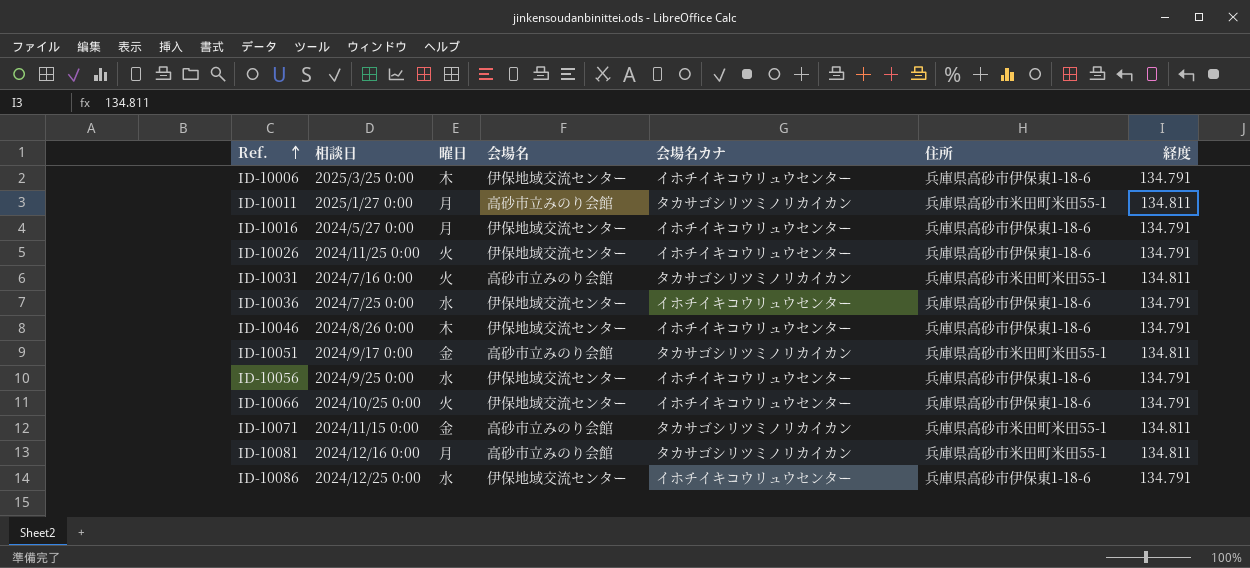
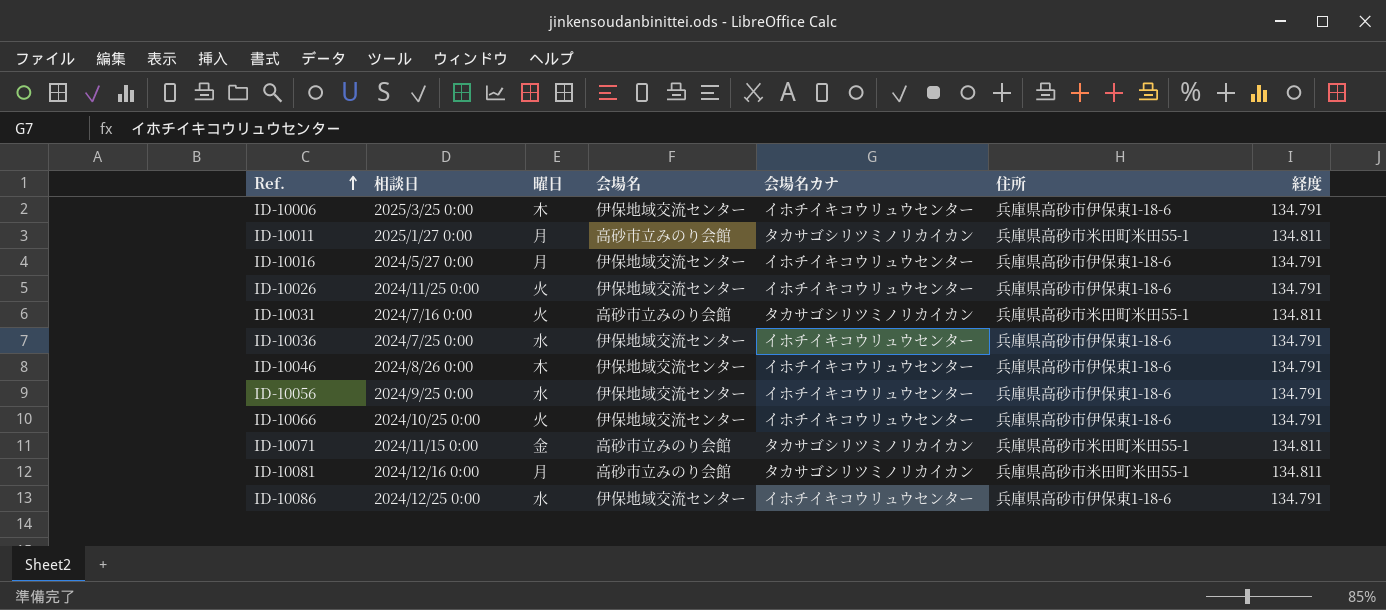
row ID-10051: 2024/9/17 0:00 | 金 | 高砂市立みのり会館 | タカサゴシリツミノリカイカン | 兵庫県高砂市米田町米田55-1 | 134.811 -> none

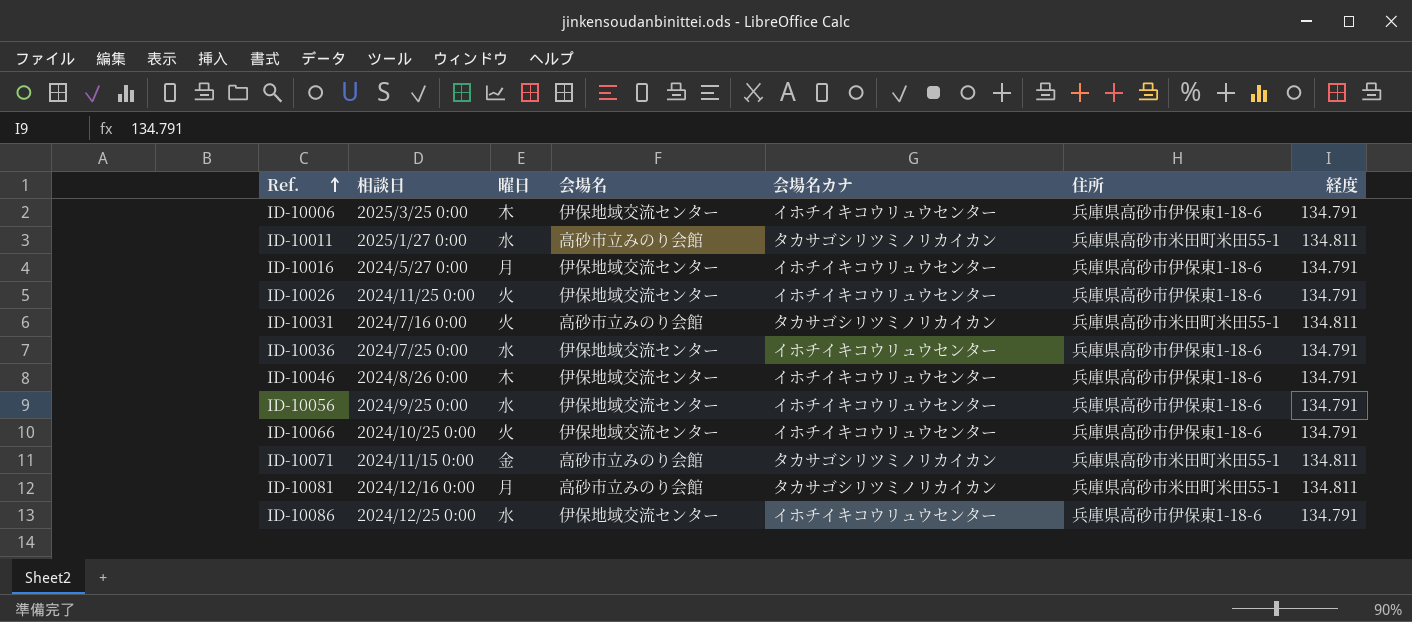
ID-10011 | 曜日: 月 -> 水

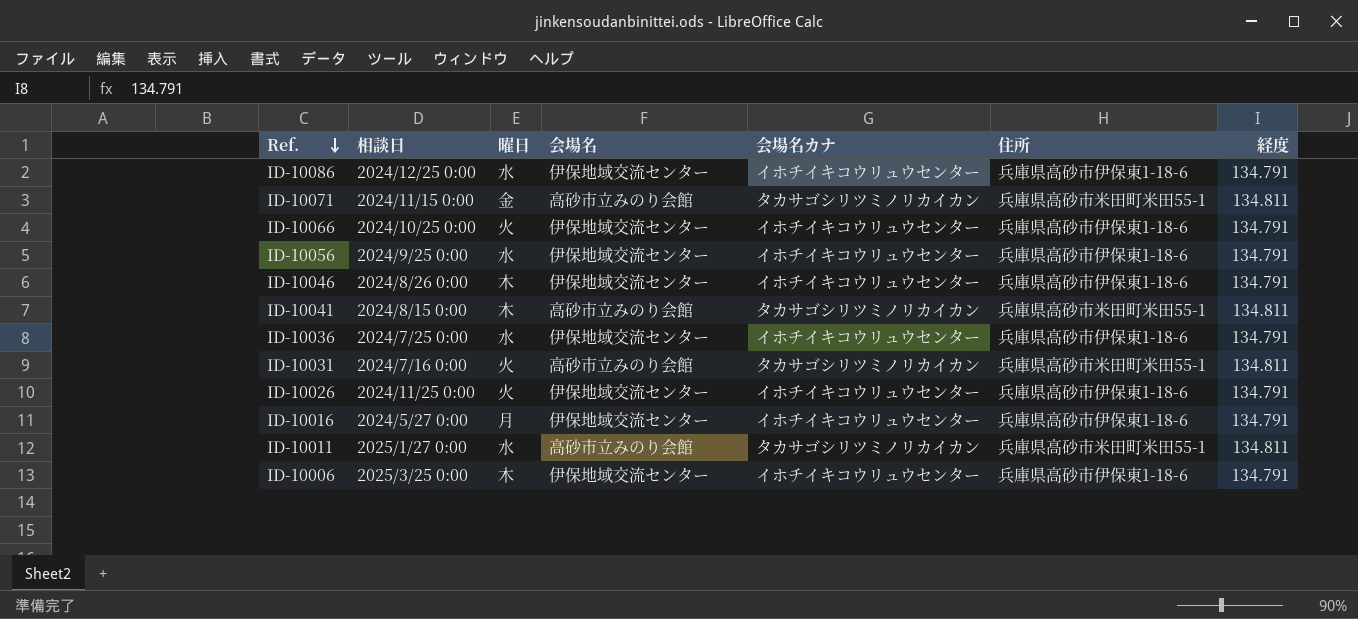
row order: Ref. ascending -> Ref. descending
row ID-10081: 2024/12/16 0:00 | 月 | 高砂市立みのり会館 | タカサゴシリツミノリカイカン | 兵庫県高砂市米田町米田55-1 | 134.811 -> none
row ID-10041: none -> 2024/8/15 0:00 | 木 | 高砂市立みのり会館 | タカサゴシリツミノリカイカン | 兵庫県高砂市米田町米田55-1 | 134.811

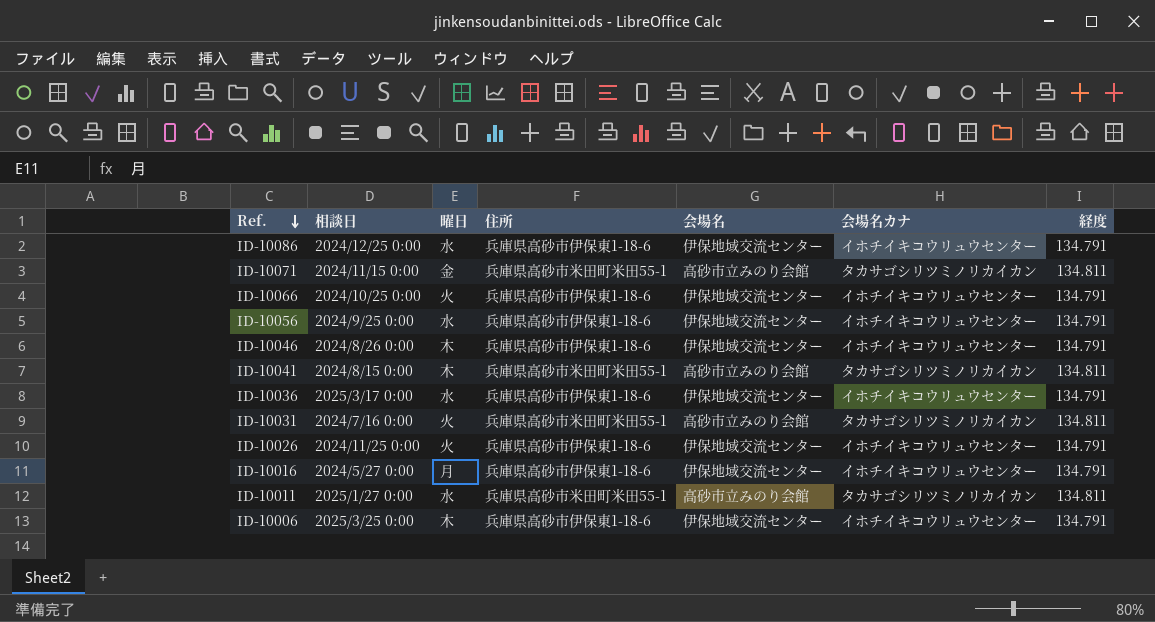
column 住所 | position: 6 -> 4
ID-10036 | 相談日: 2024/7/25 0:00 -> 2025/3/17 0:00

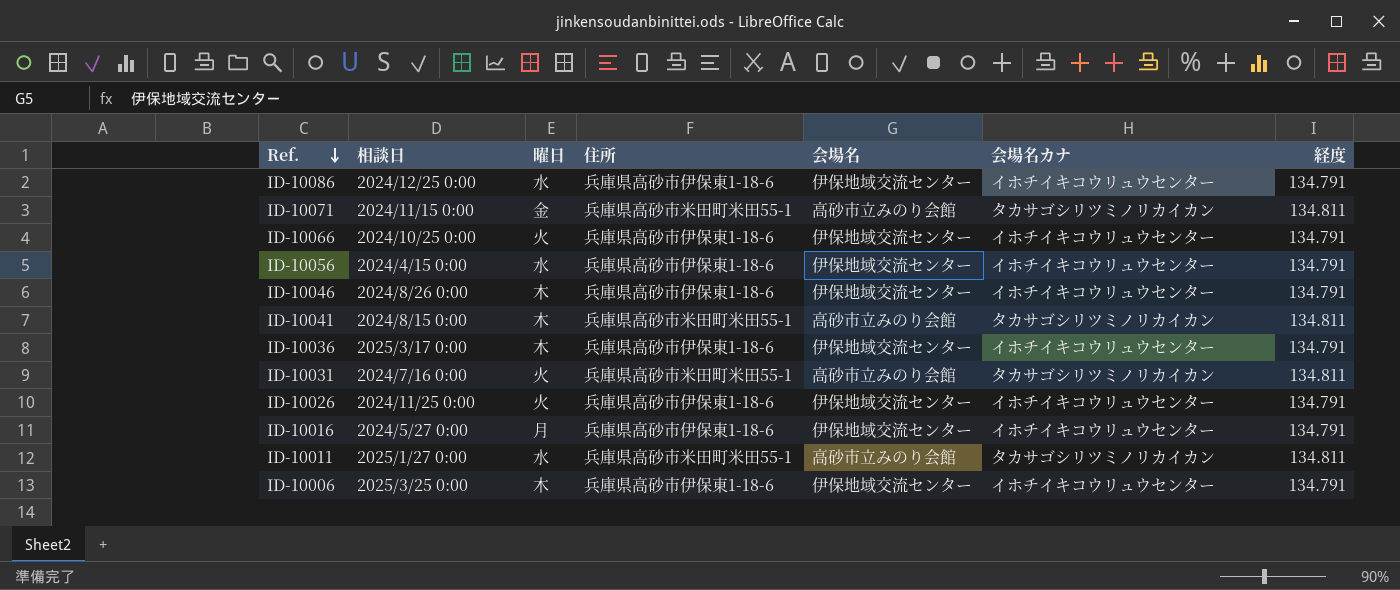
ID-10056 | 相談日: 2024/9/25 0:00 -> 2024/4/15 0:00
ID-10036 | 曜日: 水 -> 木

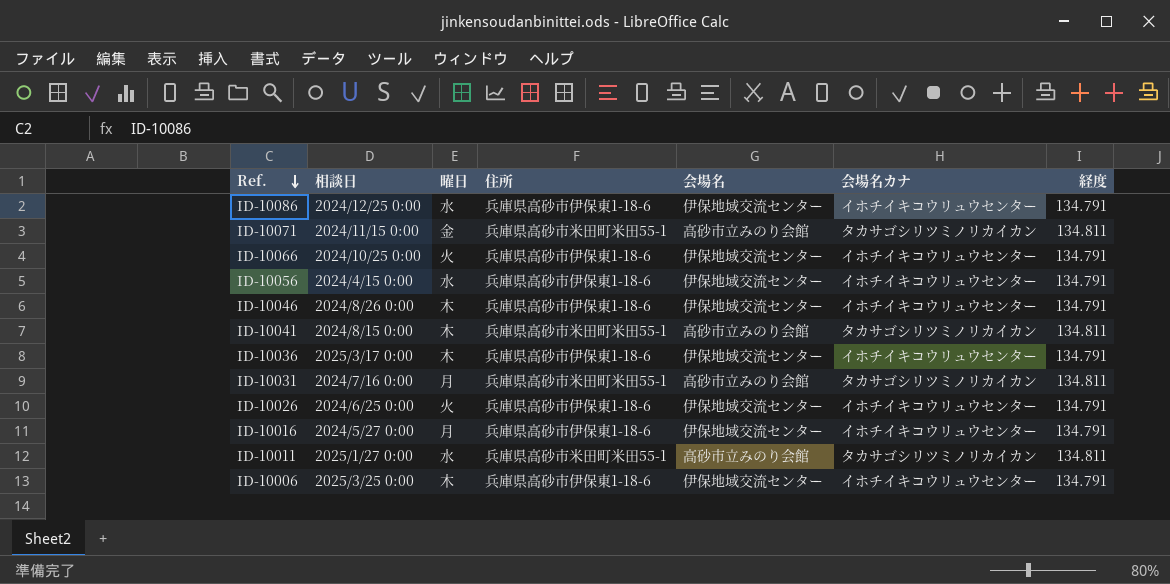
ID-10031 | 曜日: 火 -> 月
ID-10026 | 相談日: 2024/11/25 0:00 -> 2024/6/25 0:00

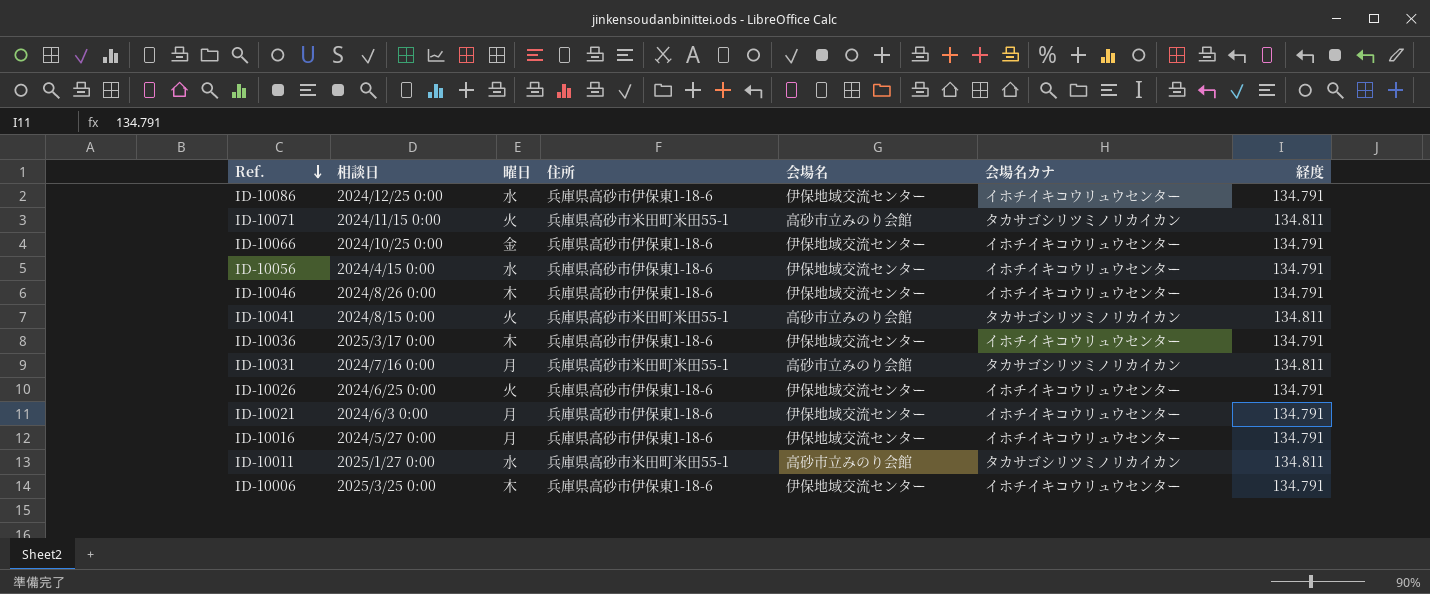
ID-10071 | 曜日: 金 -> 火
ID-10066 | 曜日: 火 -> 金
ID-10041 | 曜日: 木 -> 火
row ID-10021: none -> 2024/6/3 0:00 | 月 | 兵庫県高砂市伊保東1-18-6 | 伊保地域交流センター | イホチイキコウリュウセンター | 134.791

